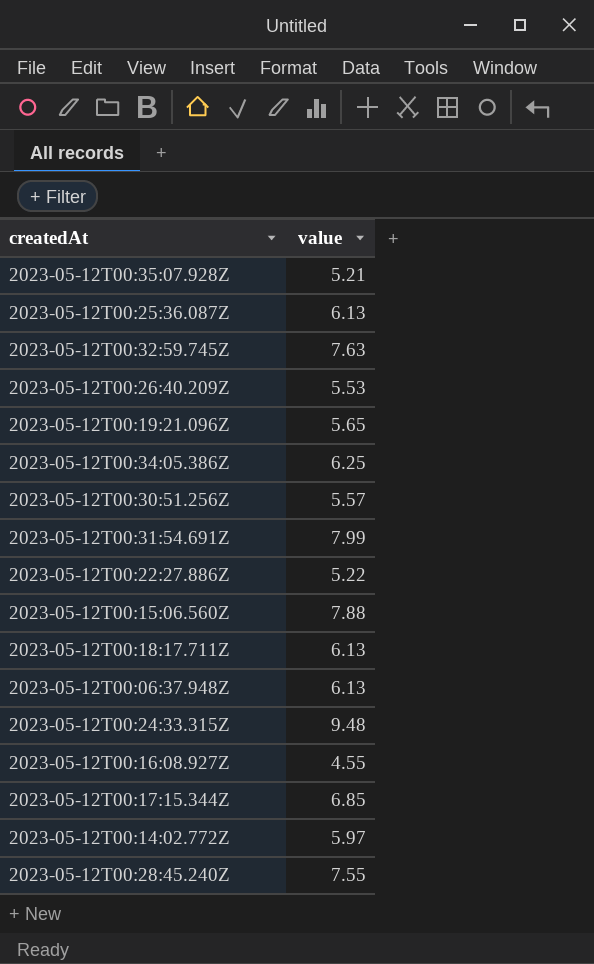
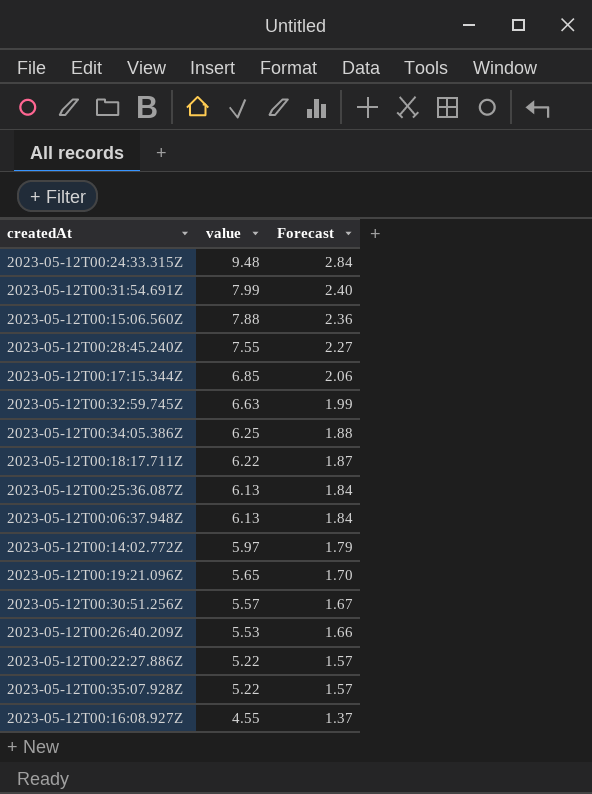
row order: none -> value descending
column Forecast | formula: none -> [value] * 0.3
2023-05-12T00:32:59.745Z | value: 7.63 -> 6.63
2023-05-12T00:18:17.711Z | value: 6.13 -> 6.22
2023-05-12T00:35:07.928Z | value: 5.21 -> 5.22

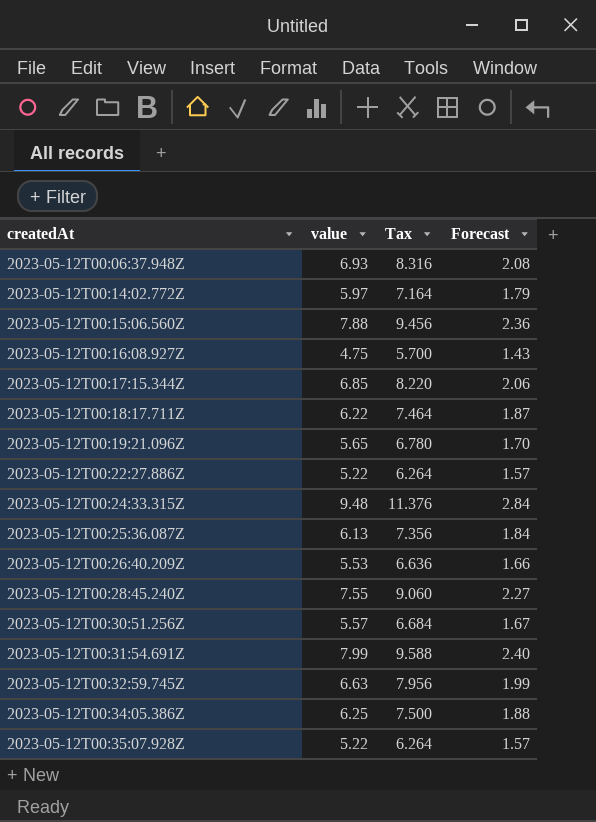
row order: value descending -> createdAt ascending
column Tax | formula: none -> [value] * 1.2
2023-05-12T00:06:37.948Z | value: 6.13 -> 6.93
2023-05-12T00:06:37.948Z | Forecast: 1.84 -> 2.08
2023-05-12T00:16:08.927Z | value: 4.55 -> 4.75
2023-05-12T00:16:08.927Z | Forecast: 1.37 -> 1.43

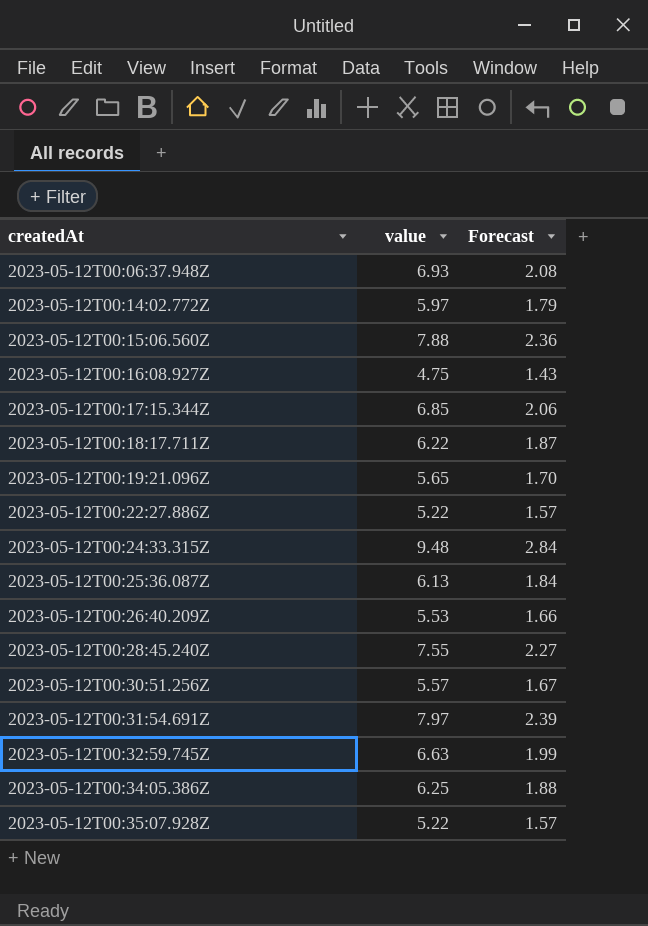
column Tax | formula: [value] * 1.2 -> none
2023-05-12T00:31:54.691Z | value: 7.99 -> 7.97
2023-05-12T00:31:54.691Z | Forecast: 2.40 -> 2.39

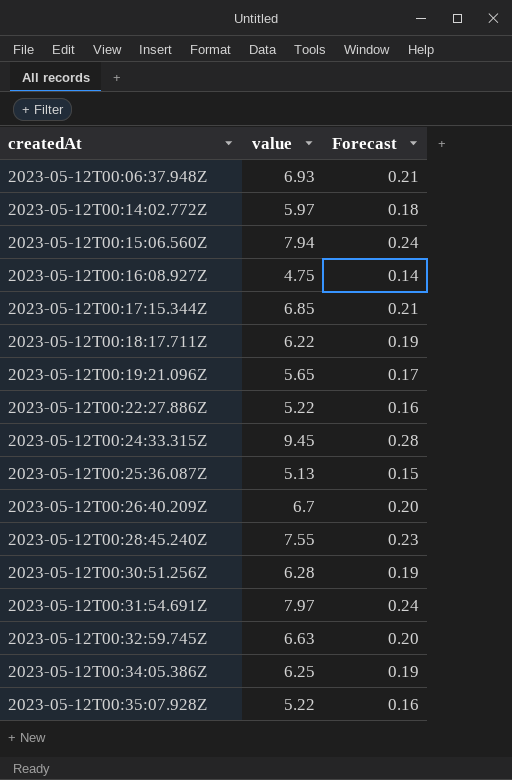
column Forecast | formula: [value] * 0.3 -> [value] * 0.03
2023-05-12T00:15:06.560Z | value: 7.88 -> 7.94
2023-05-12T00:24:33.315Z | value: 9.48 -> 9.45
2023-05-12T00:25:36.087Z | value: 6.13 -> 5.13
2023-05-12T00:26:40.209Z | value: 5.53 -> 6.7
2023-05-12T00:30:51.256Z | value: 5.57 -> 6.28

